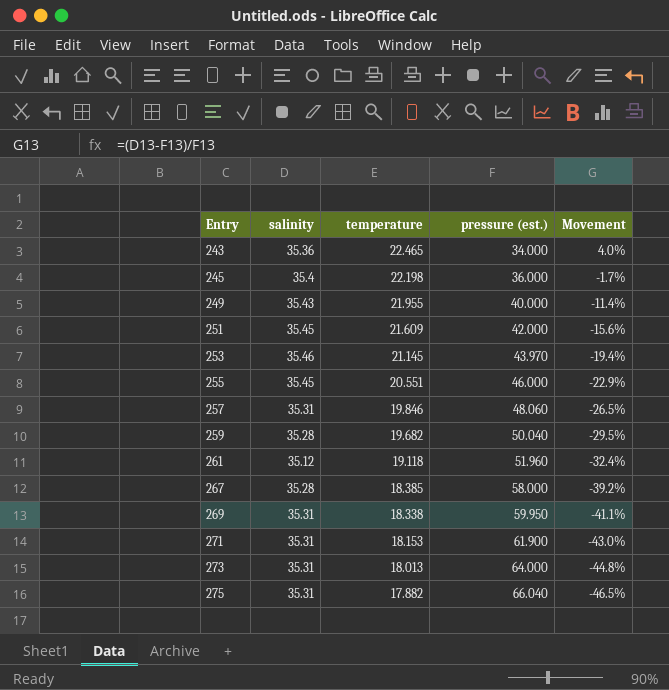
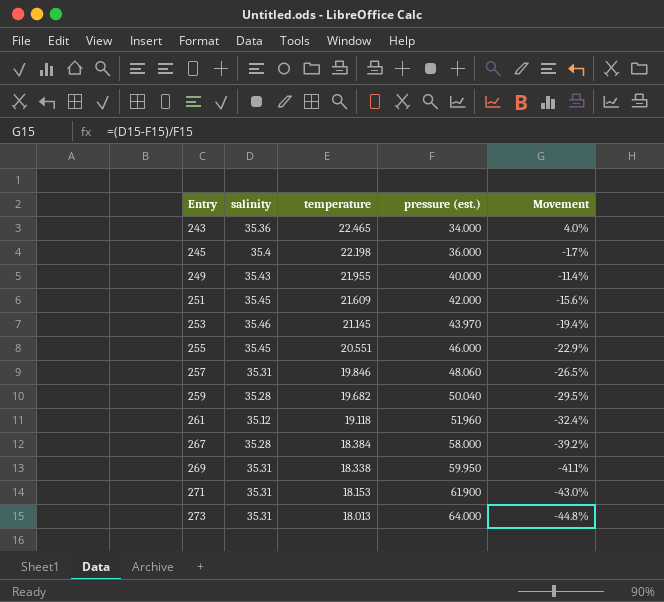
row 275: 35.31 | 17.882 | 66.040 | -46.5% -> none
267 | temperature: 18.385 -> 18.384

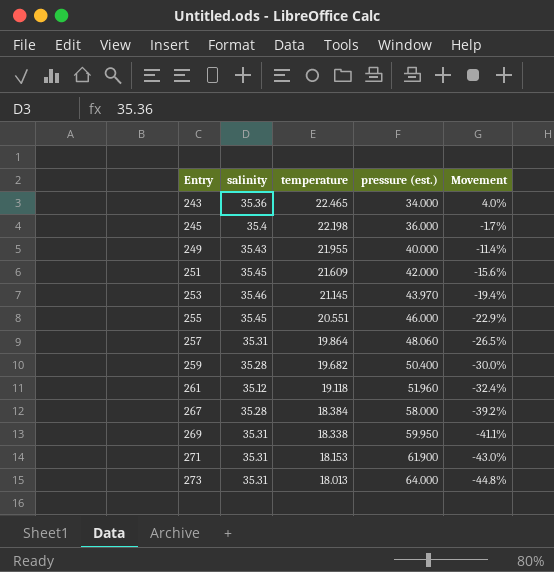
257 | temperature: 19.846 -> 19.864
259 | pressure (est.): 50.040 -> 50.400
259 | Movement: -29.5% -> -30.0%

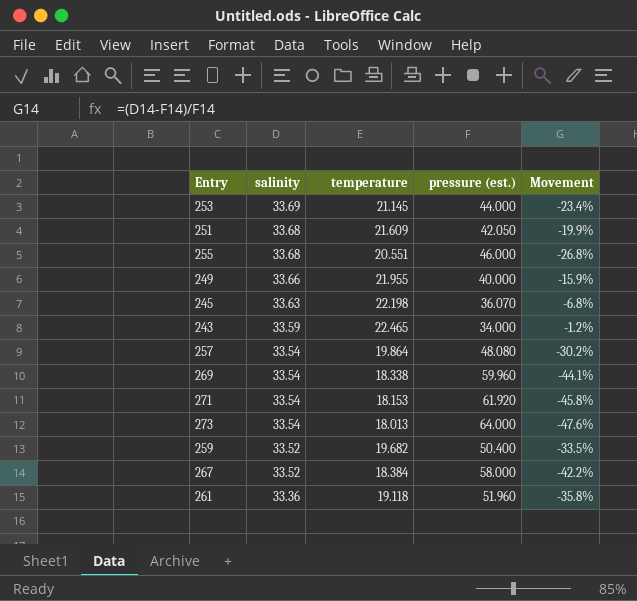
row order: Entry ascending -> salinity descending
253 | salinity: 35.46 -> 33.69
253 | pressure (est.): 43.970 -> 44.000
253 | Movement: -19.4% -> -23.4%
251 | salinity: 35.45 -> 33.68
251 | pressure (est.): 42.000 -> 42.050
251 | Movement: -15.6% -> -19.9%
255 | salinity: 35.45 -> 33.68
255 | Movement: -22.9% -> -26.8%
249 | salinity: 35.43 -> 33.66
249 | Movement: -11.4% -> -15.9%
245 | salinity: 35.4 -> 33.63
245 | pressure (est.): 36.000 -> 36.070
245 | Movement: -1.7% -> -6.8%
243 | salinity: 35.36 -> 33.59
243 | Movement: 4.0% -> -1.2%
257 | salinity: 35.31 -> 33.54
257 | pressure (est.): 48.060 -> 48.080
257 | Movement: -26.5% -> -30.2%
269 | salinity: 35.31 -> 33.54
269 | pressure (est.): 59.950 -> 59.960
269 | Movement: -41.1% -> -44.1%
271 | salinity: 35.31 -> 33.54
271 | pressure (est.): 61.900 -> 61.920
271 | Movement: -43.0% -> -45.8%
273 | salinity: 35.31 -> 33.54
273 | Movement: -44.8% -> -47.6%
259 | salinity: 35.28 -> 33.52
259 | Movement: -30.0% -> -33.5%
267 | salinity: 35.28 -> 33.52
267 | Movement: -39.2% -> -42.2%
261 | salinity: 35.12 -> 33.36
261 | Movement: -32.4% -> -35.8%

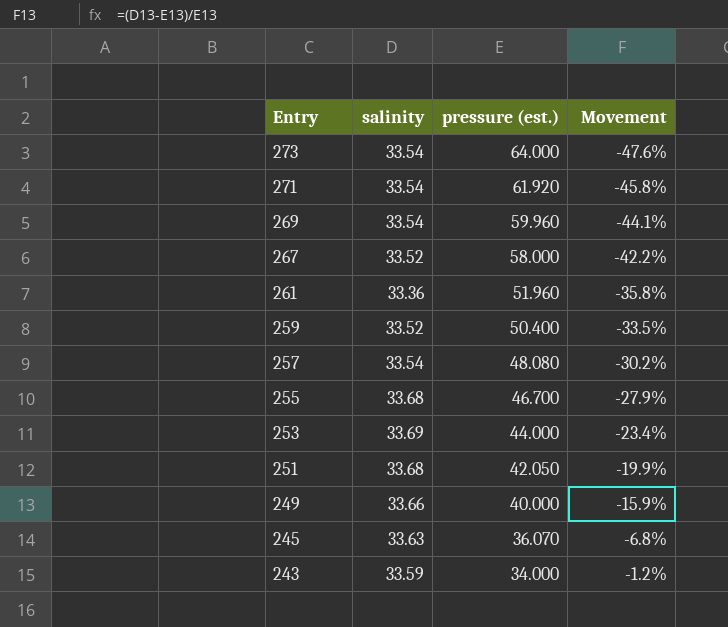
row order: salinity descending -> Entry descending
column temperature | position: 3 -> none
255 | pressure (est.): 46.000 -> 46.700
255 | Movement: -26.8% -> -27.9%

